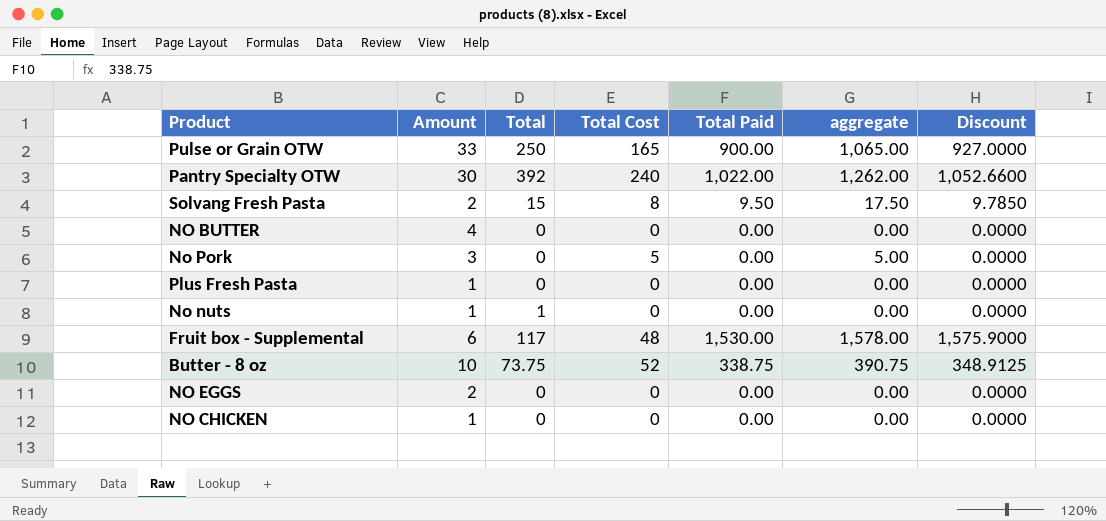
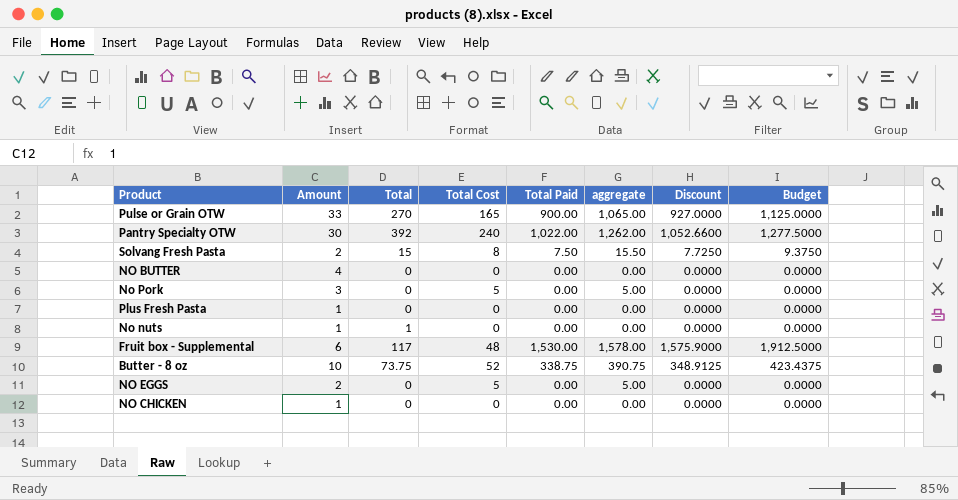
column Budget | formula: none -> [Total Paid] * 1.25
Pulse or Grain OTW | Total: 250 -> 270
Solvang Fresh Pasta | Total Paid: 9.50 -> 7.50
Solvang Fresh Pasta | aggregate: 17.50 -> 15.50
Solvang Fresh Pasta | Discount: 9.7850 -> 7.7250
NO EGGS | Total Cost: 0 -> 5
NO EGGS | aggregate: 0.00 -> 5.00

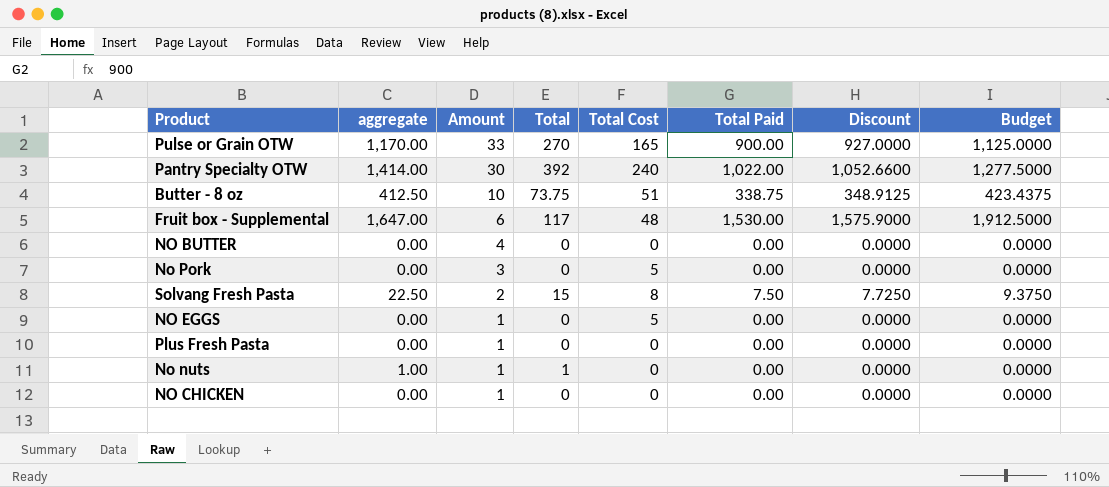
row order: none -> Amount descending
column aggregate | formula: [Total Cost] + [Total Paid] -> [Total] + [Total Paid]
column aggregate | position: 6 -> 2
Butter - 8 oz | Total Cost: 52 -> 51
NO EGGS | Amount: 2 -> 1

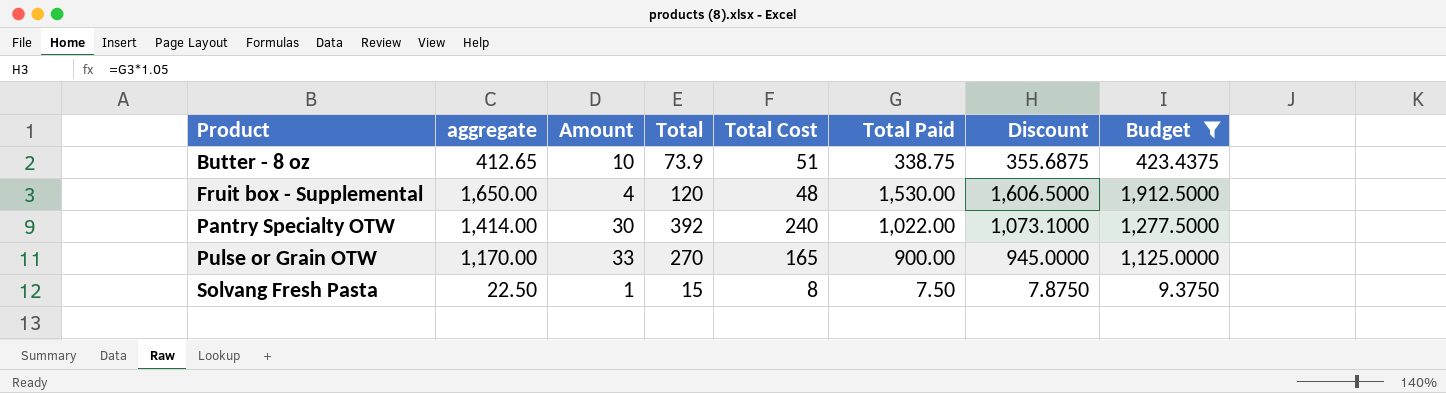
filter: none -> Budget != 0.0000
row order: Amount descending -> Product ascending
column Discount | formula: [Total Paid] * 1.03 -> [Total Paid] * 1.05
Butter - 8 oz | aggregate: 412.50 -> 412.65
Butter - 8 oz | Total: 73.75 -> 73.9
Fruit box - Supplemental | aggregate: 1,647.00 -> 1,650.00
Fruit box - Supplemental | Amount: 6 -> 4
Fruit box - Supplemental | Total: 117 -> 120
Solvang Fresh Pasta | Amount: 2 -> 1

